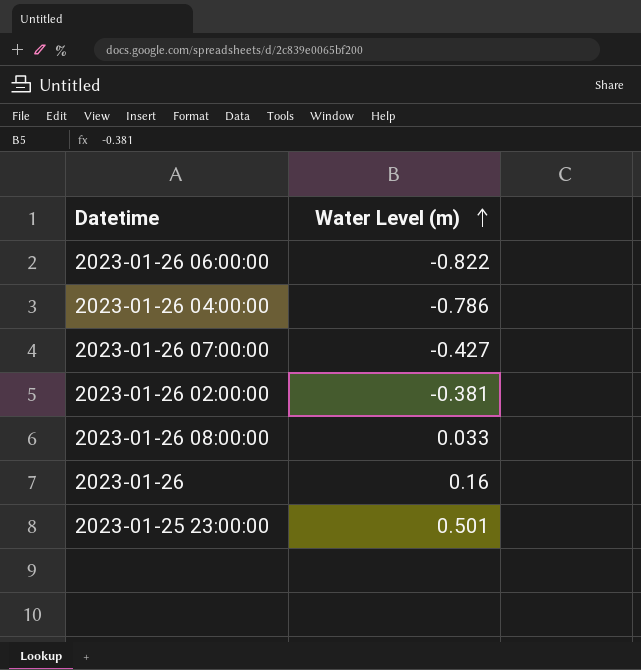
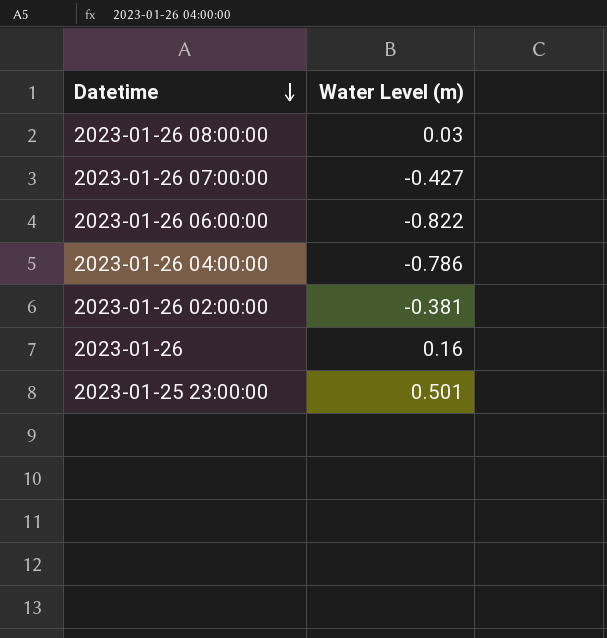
row order: Water Level (m) ascending -> Datetime descending
2023-01-26 08:00:00 | Water Level (m): 0.033 -> 0.03

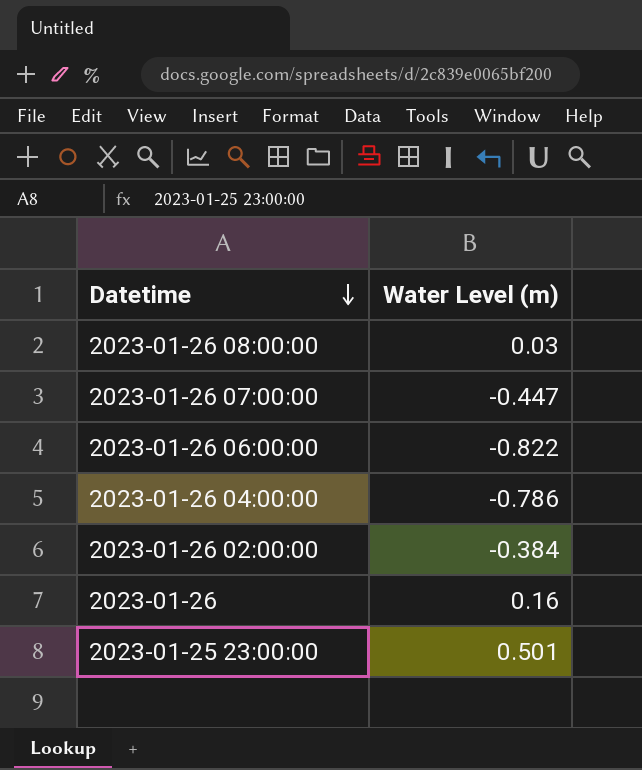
2023-01-26 07:00:00 | Water Level (m): -0.427 -> -0.447
2023-01-26 02:00:00 | Water Level (m): -0.381 -> -0.384

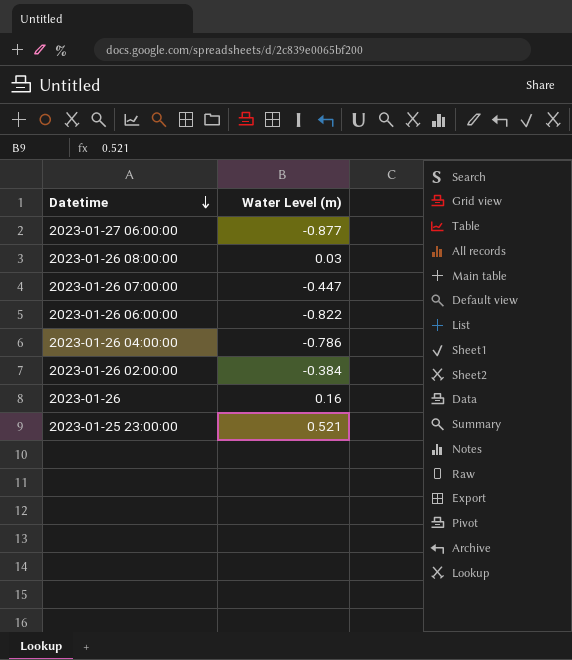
row 2023-01-27 06:00:00: none -> -0.877
2023-01-25 23:00:00 | Water Level (m): 0.501 -> 0.521

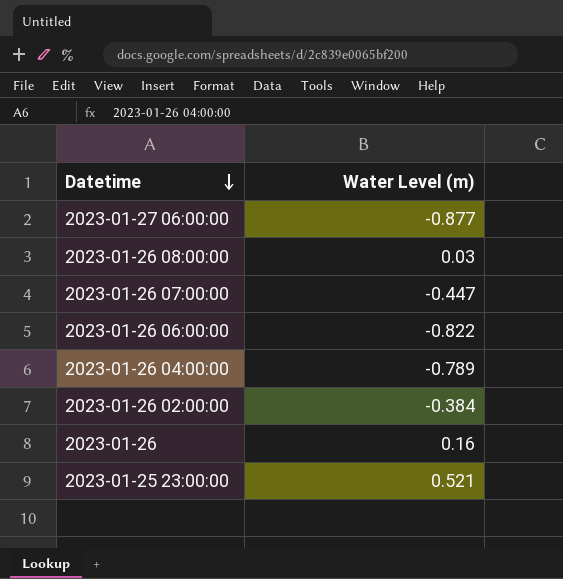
2023-01-26 04:00:00 | Water Level (m): -0.786 -> -0.789

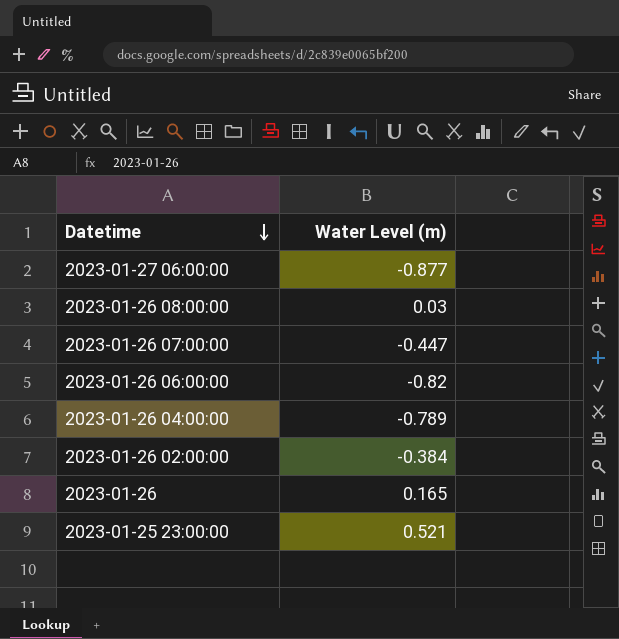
2023-01-26 06:00:00 | Water Level (m): -0.822 -> -0.82
2023-01-26 | Water Level (m): 0.16 -> 0.165

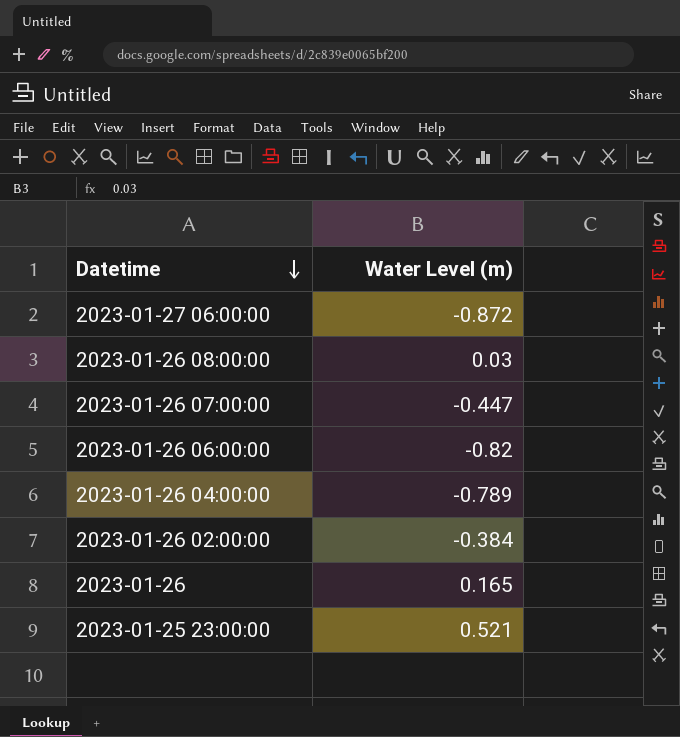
2023-01-27 06:00:00 | Water Level (m): -0.877 -> -0.872

